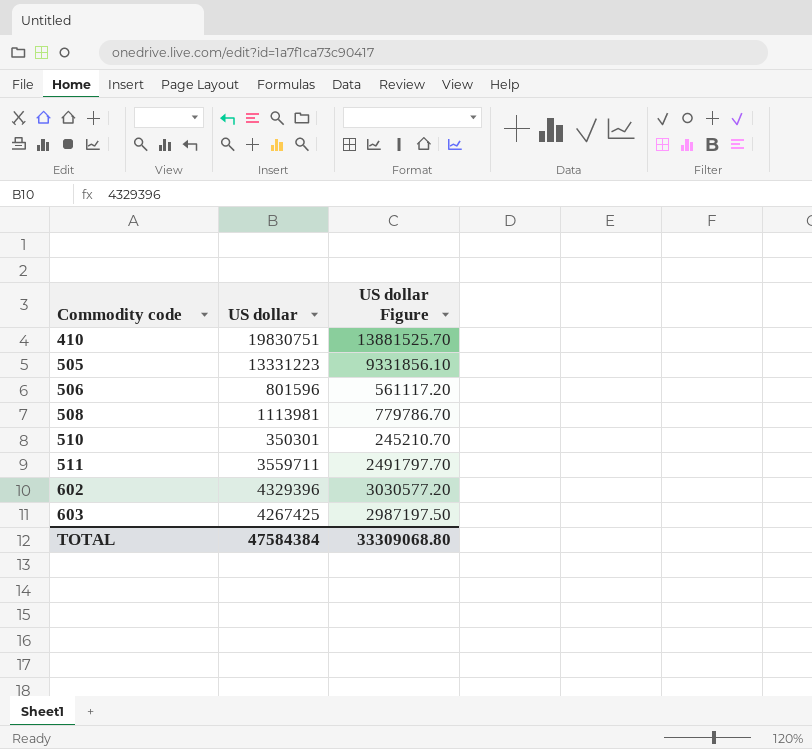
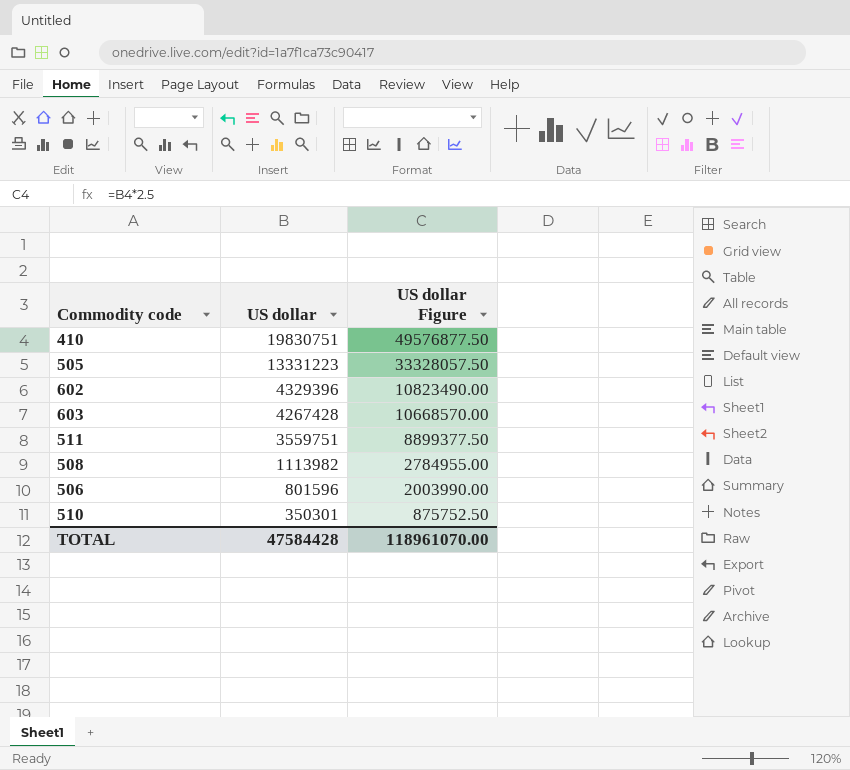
row order: Commodity code ascending -> US dollar descending
column US dollar Figure | formula: [US dollar] * 0.7 -> [US dollar] * 2.5
603 | US dollar: 4267425 -> 4267428
511 | US dollar: 3559711 -> 3559751
508 | US dollar: 1113981 -> 1113982
TOTAL | US dollar: 47584384 -> 47584428
TOTAL | US dollar Figure: 33309068.80 -> 118961070.00

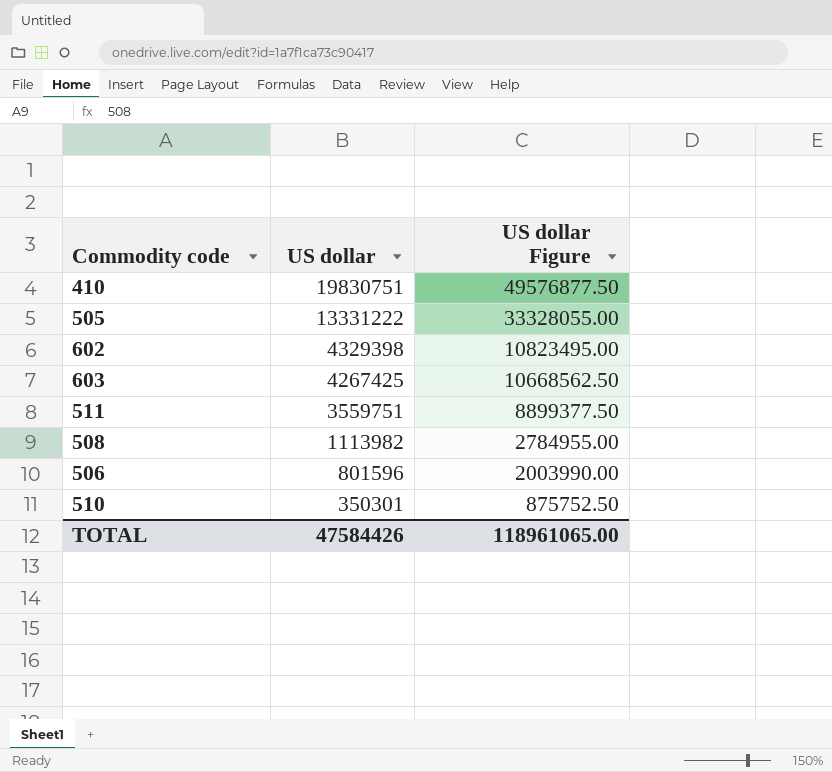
505 | US dollar: 13331223 -> 13331222
505 | US dollar Figure: 33328057.50 -> 33328055.00
602 | US dollar: 4329396 -> 4329398
602 | US dollar Figure: 10823490.00 -> 10823495.00
603 | US dollar: 4267428 -> 4267425
603 | US dollar Figure: 10668570.00 -> 10668562.50
TOTAL | US dollar: 47584428 -> 47584426
TOTAL | US dollar Figure: 118961070.00 -> 118961065.00

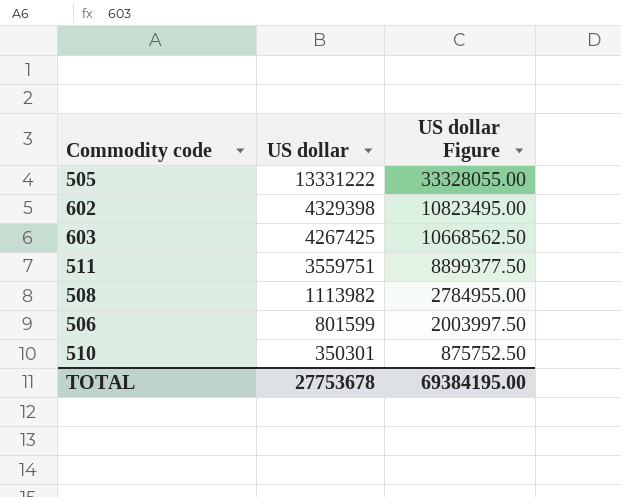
row 410: 19830751 | 49576877.50 -> none
506 | US dollar: 801596 -> 801599
506 | US dollar Figure: 2003990.00 -> 2003997.50
TOTAL | US dollar: 47584426 -> 27753678
TOTAL | US dollar Figure: 118961065.00 -> 69384195.00

